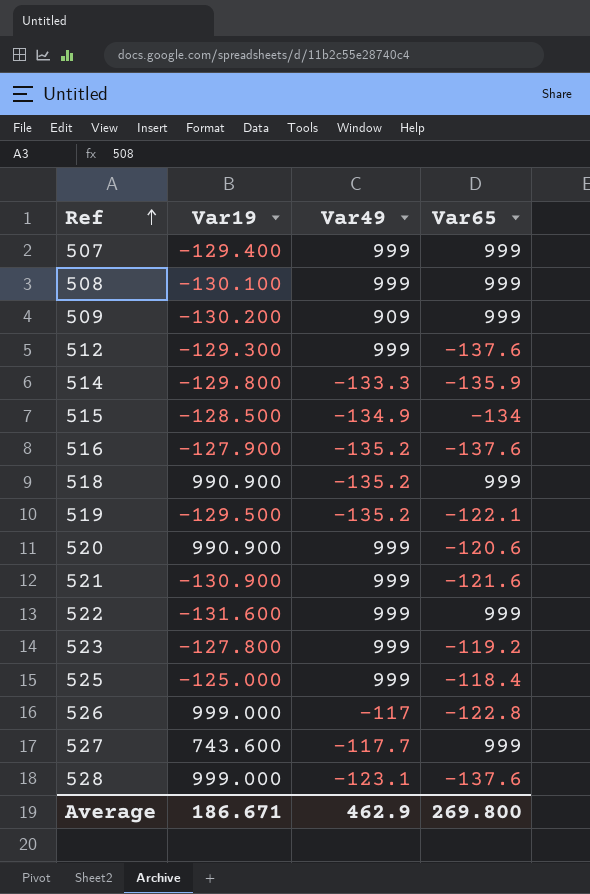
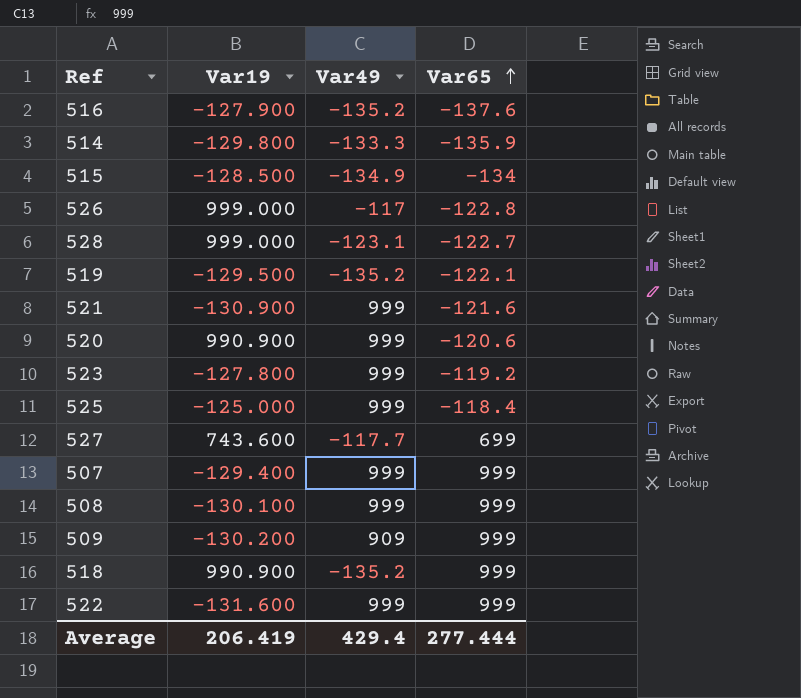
row order: Ref ascending -> Var65 ascending
row 512: -129.300 | 999 | -137.6 -> none
528 | Var65: -137.6 -> -122.7
527 | Var65: 999 -> 699
Average | Var19: 186.671 -> 206.419
Average | Var49: 462.9 -> 429.4
Average | Var65: 269.800 -> 277.444

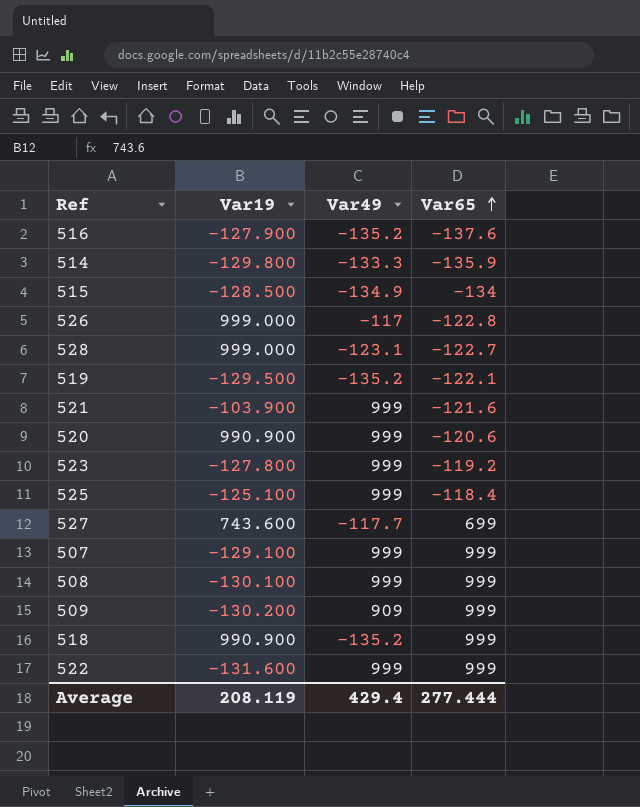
521 | Var19: -130.900 -> -103.900
525 | Var19: -125.000 -> -125.100
507 | Var19: -129.400 -> -129.100
Average | Var19: 206.419 -> 208.119

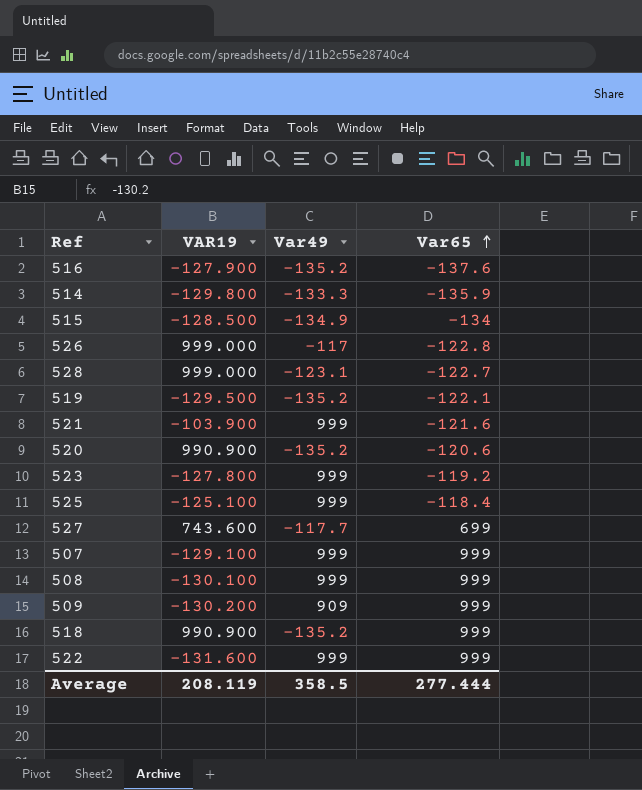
column name: Var19 -> VAR19
520 | Var49: 999 -> -135.2
Average | Var49: 429.4 -> 358.5

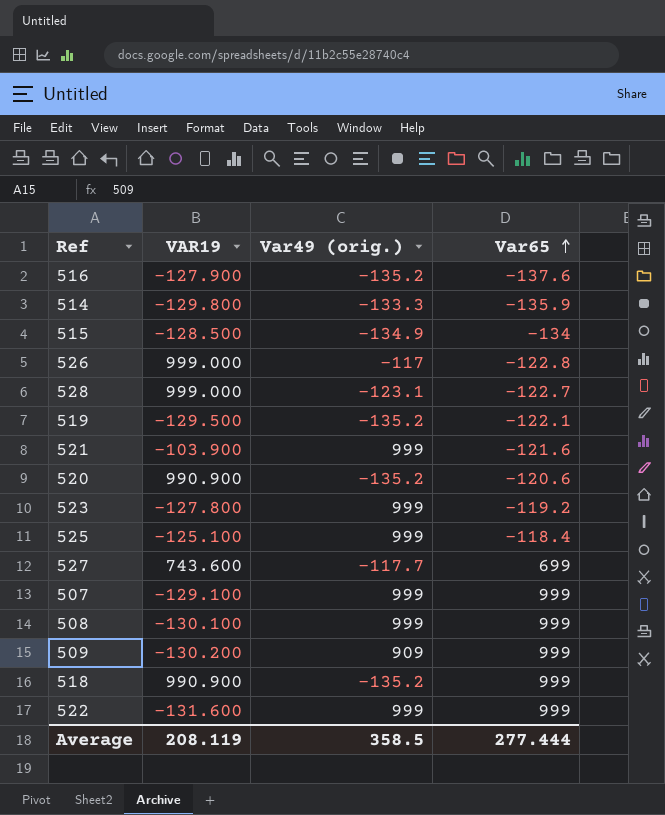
column name: Var49 -> Var49 (orig.)

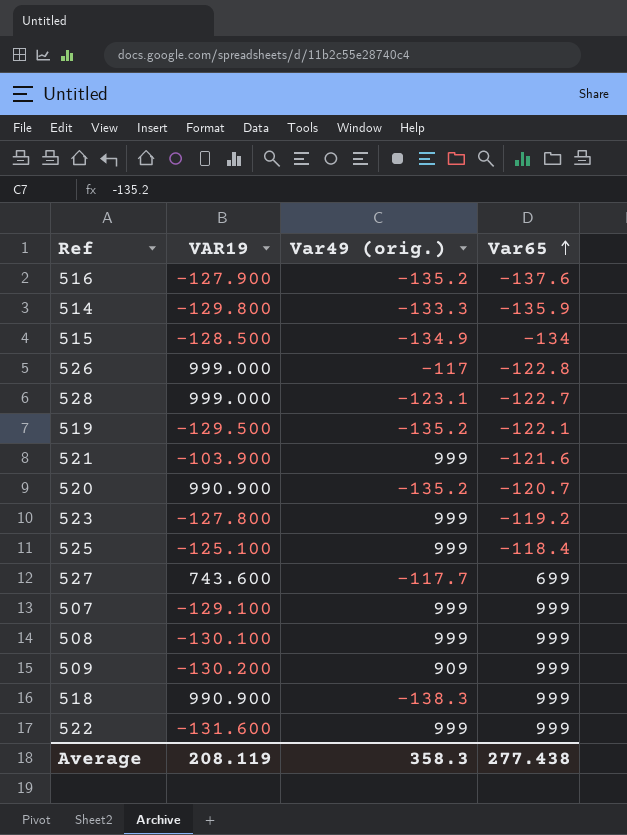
520 | Var65: -120.6 -> -120.7
518 | Var49 (orig.): -135.2 -> -138.3
Average | Var49 (orig.): 358.5 -> 358.3
Average | Var65: 277.444 -> 277.438

